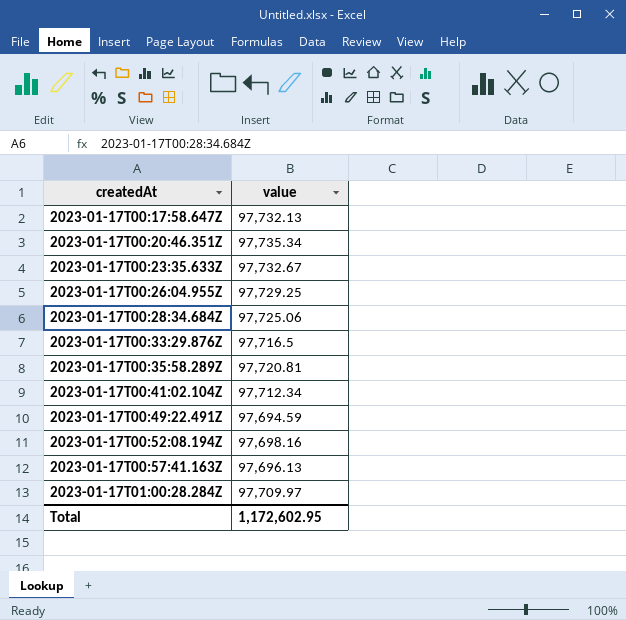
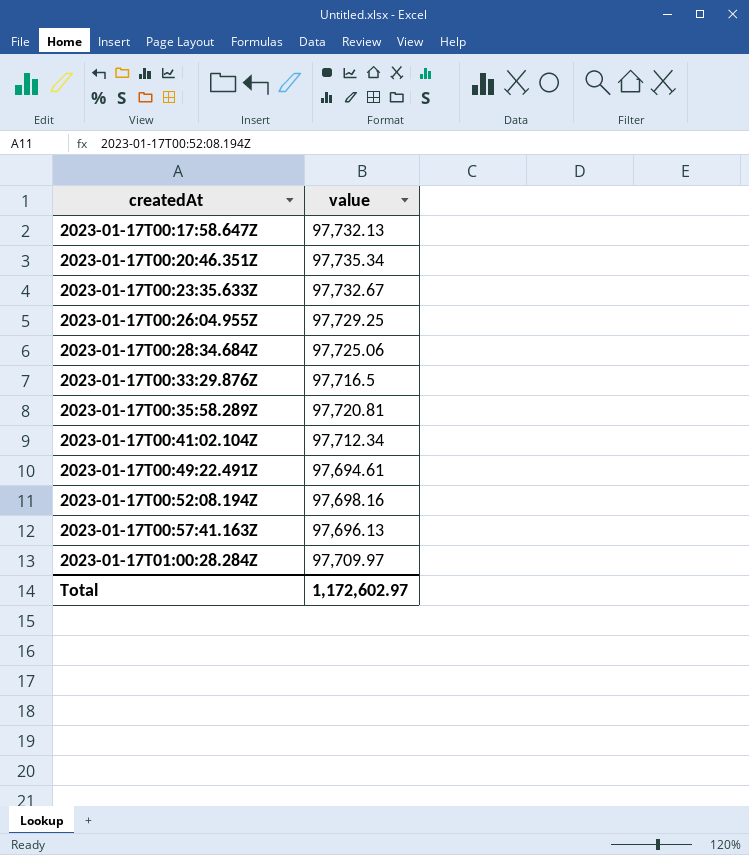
2023-01-17T00:49:22.491Z | value: 97,694.59 -> 97,694.61
Total | value: 1,172,602.95 -> 1,172,602.97

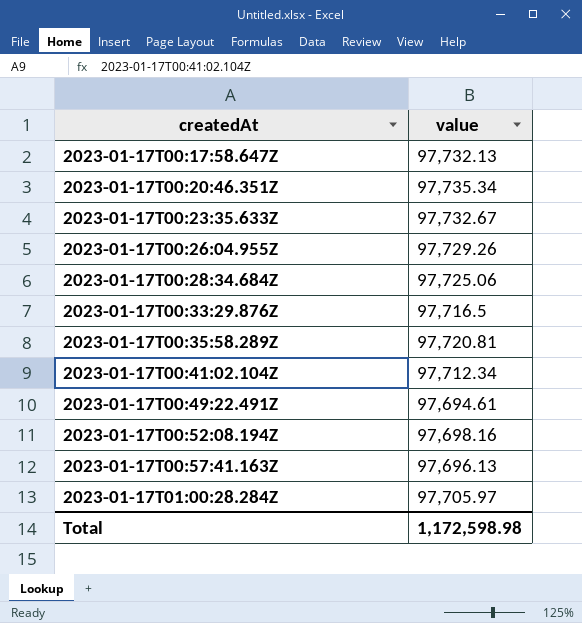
2023-01-17T00:26:04.955Z | value: 97,729.25 -> 97,729.26
2023-01-17T01:00:28.284Z | value: 97,709.97 -> 97,705.97
Total | value: 1,172,602.97 -> 1,172,598.98

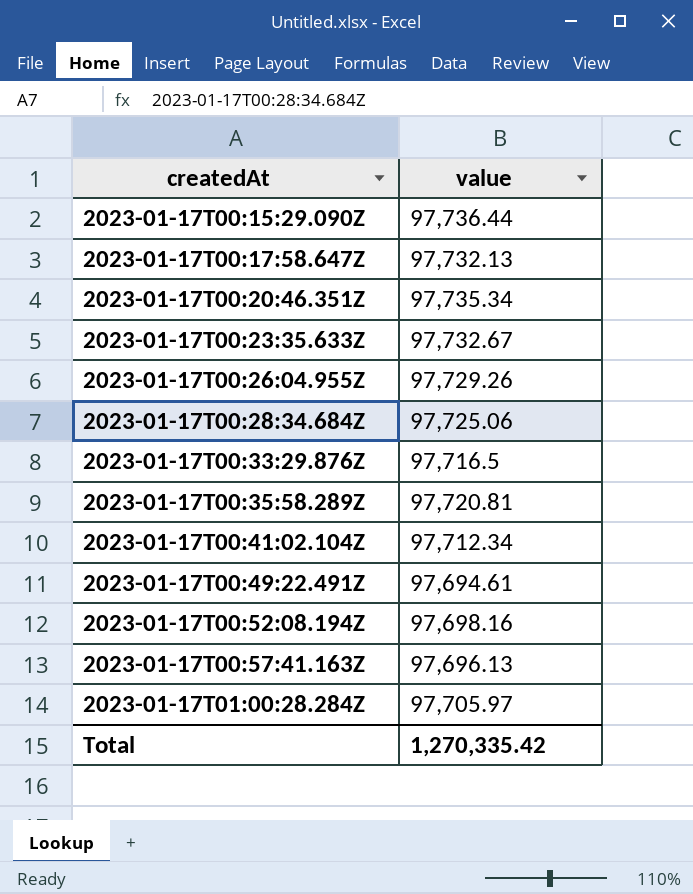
row 2023-01-17T00:15:29.090Z: none -> 97,736.44
Total | value: 1,172,598.98 -> 1,270,335.42

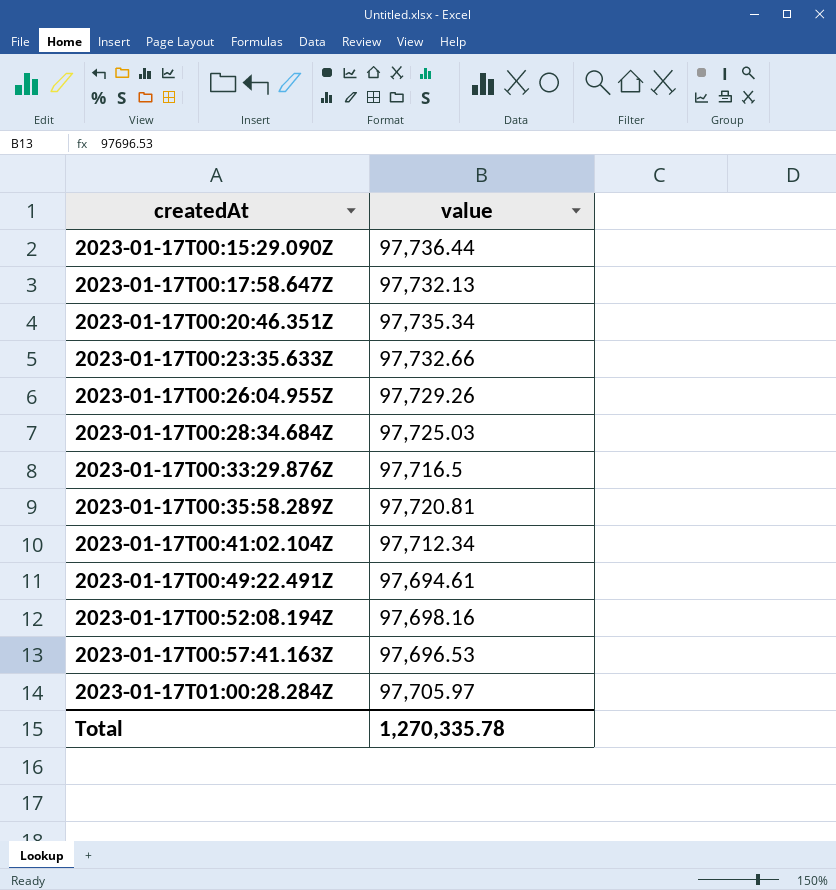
2023-01-17T00:23:35.633Z | value: 97,732.67 -> 97,732.66
2023-01-17T00:28:34.684Z | value: 97,725.06 -> 97,725.03
2023-01-17T00:57:41.163Z | value: 97,696.13 -> 97,696.53
Total | value: 1,270,335.42 -> 1,270,335.78

